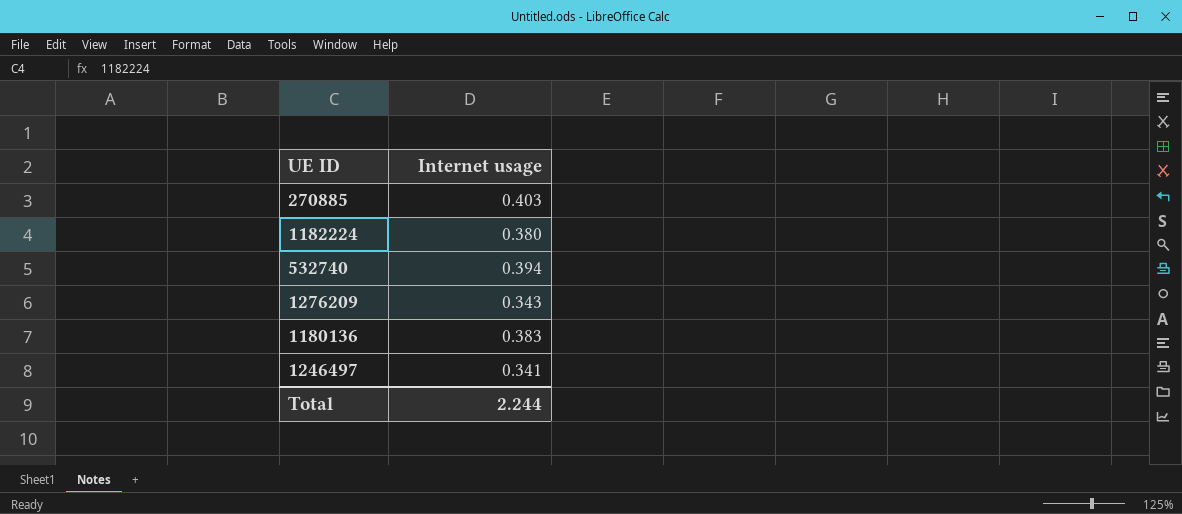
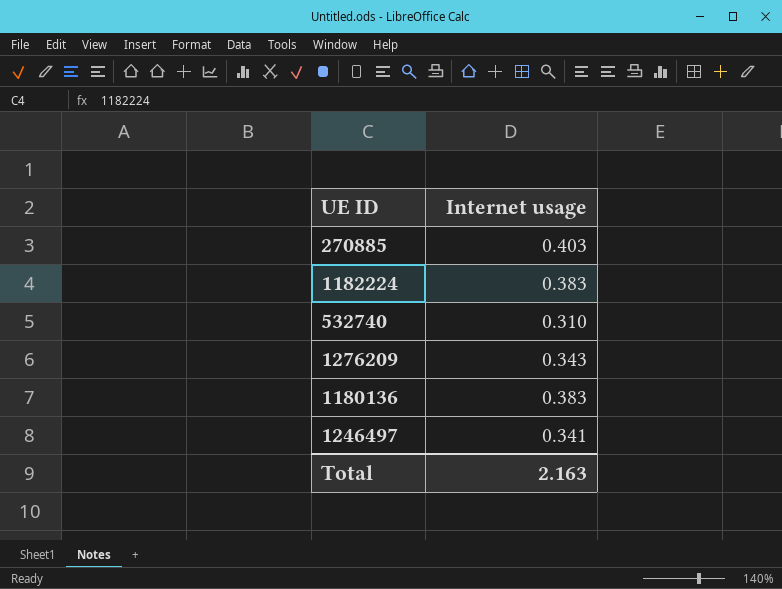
1182224 | Internet usage: 0.380 -> 0.383
532740 | Internet usage: 0.394 -> 0.310
Total | Internet usage: 2.244 -> 2.163

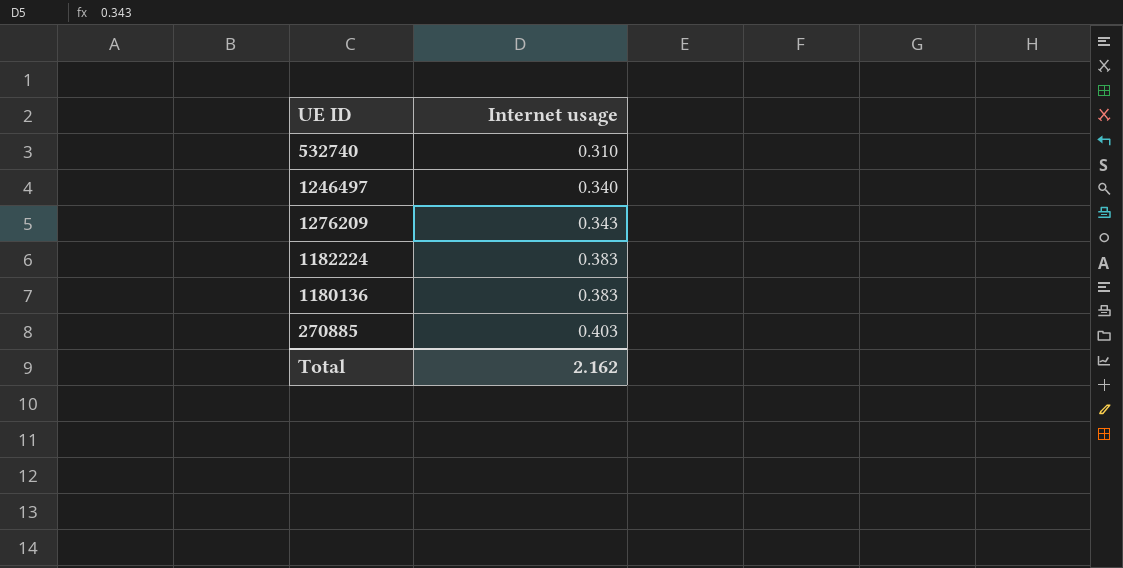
row order: none -> Internet usage ascending
1246497 | Internet usage: 0.341 -> 0.340
Total | Internet usage: 2.163 -> 2.162

